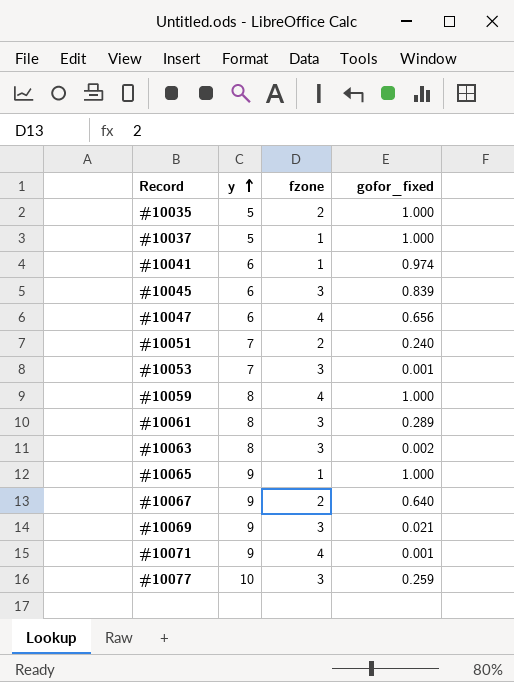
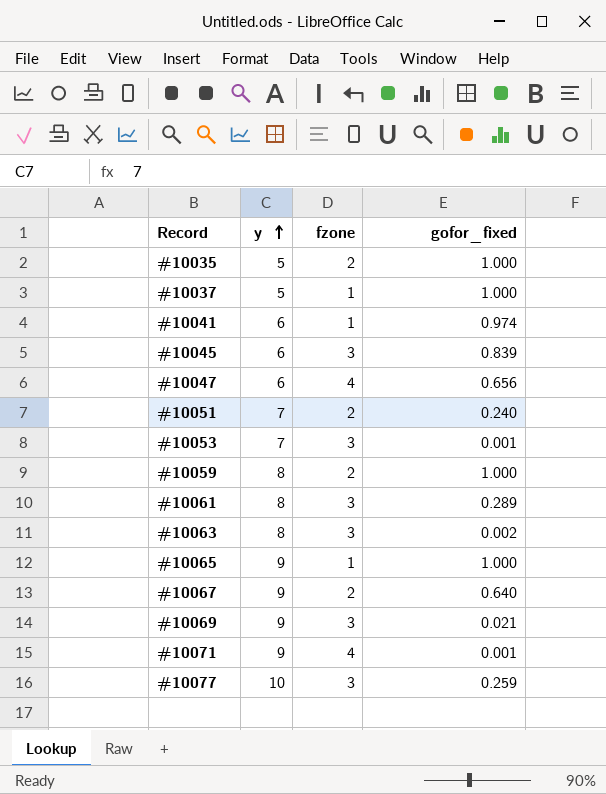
#10059 | fzone: 4 -> 2

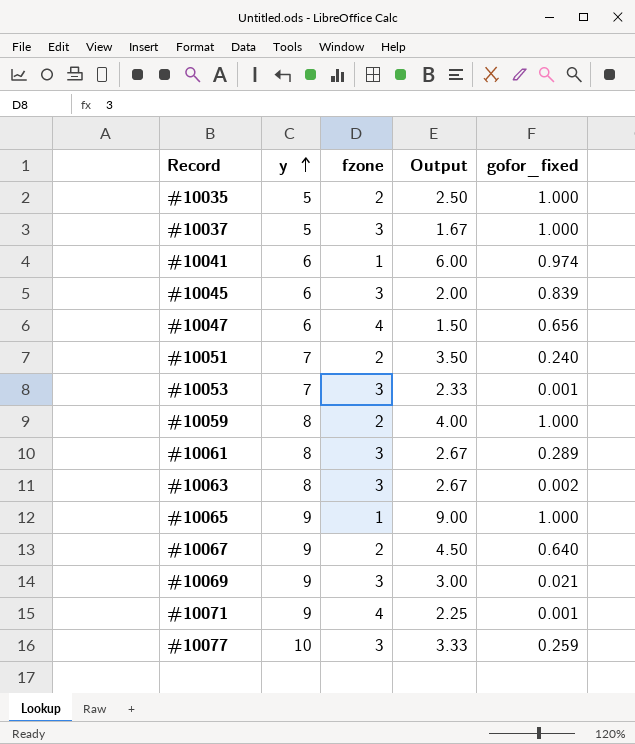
column Output | formula: none -> [y] / [fzone]
#10037 | fzone: 1 -> 3

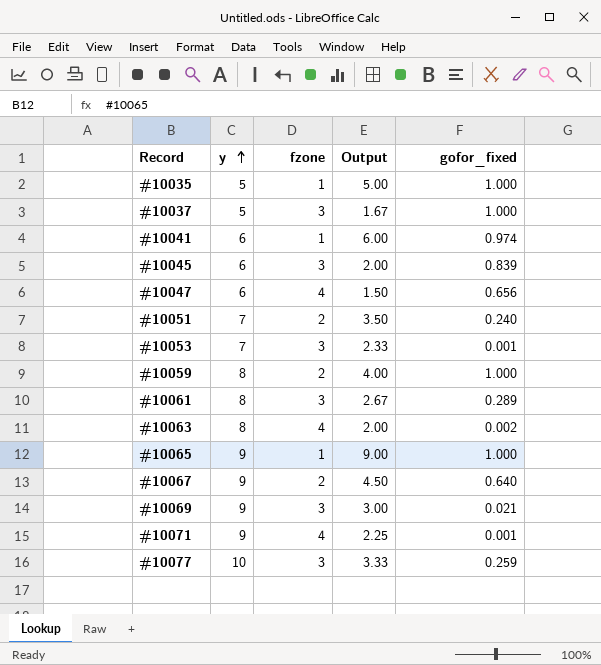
#10035 | fzone: 2 -> 1
#10035 | Output: 2.50 -> 5.00
#10063 | fzone: 3 -> 4
#10063 | Output: 2.67 -> 2.00

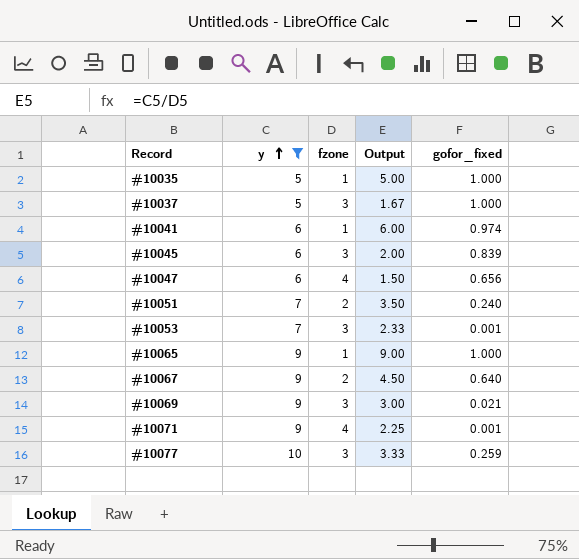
filter: none -> y != 8

